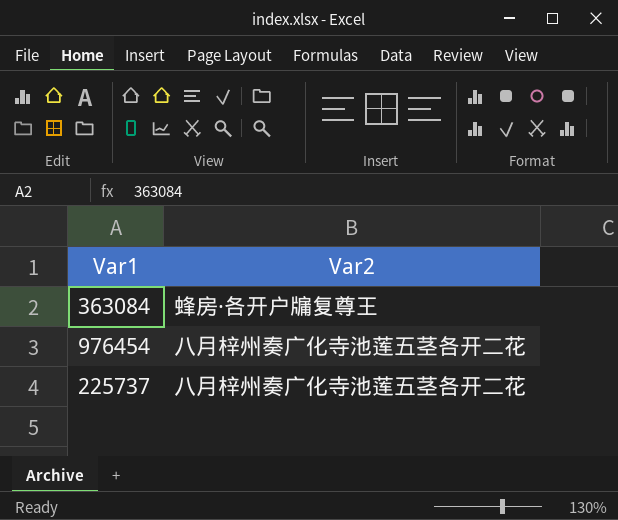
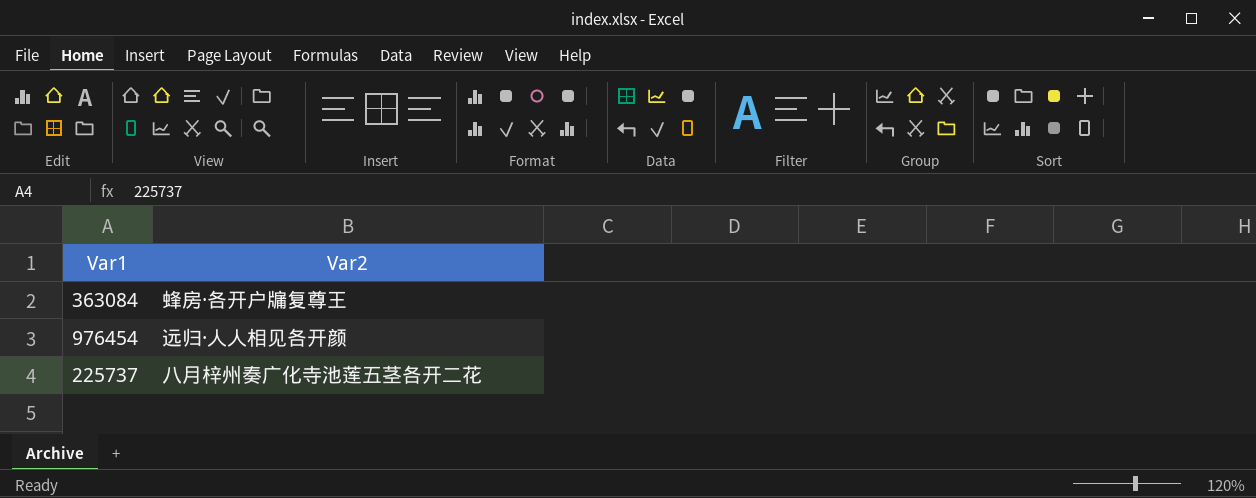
976454 | Var2: 八月梓州奏广化寺池莲五茎各开二花 -> 远归·人人相见各开颜

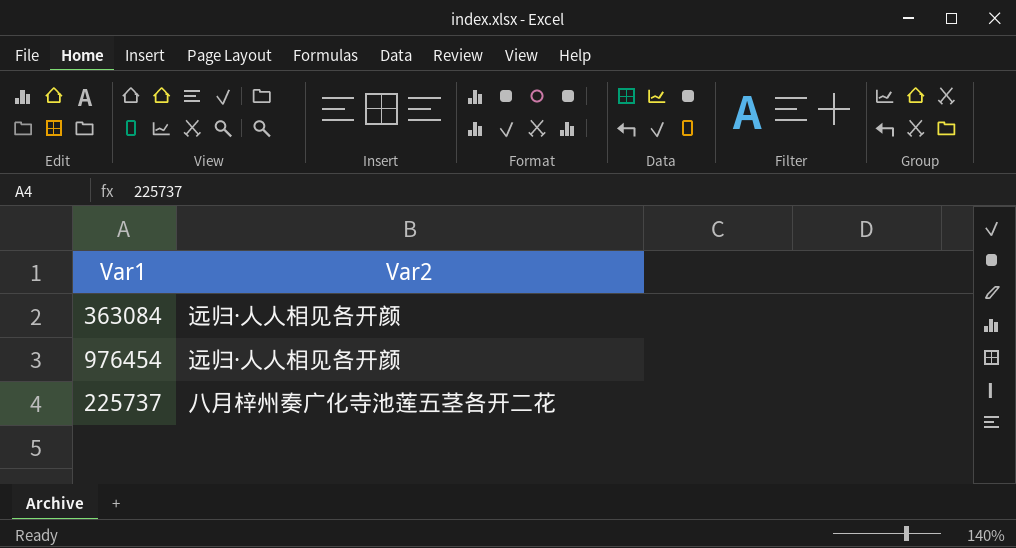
363084 | Var2: 蜂房·各开户牖复尊王 -> 远归·人人相见各开颜

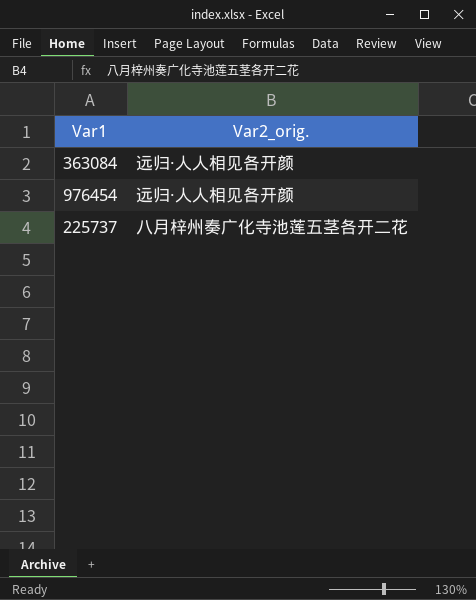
column name: Var2 -> Var2_orig.

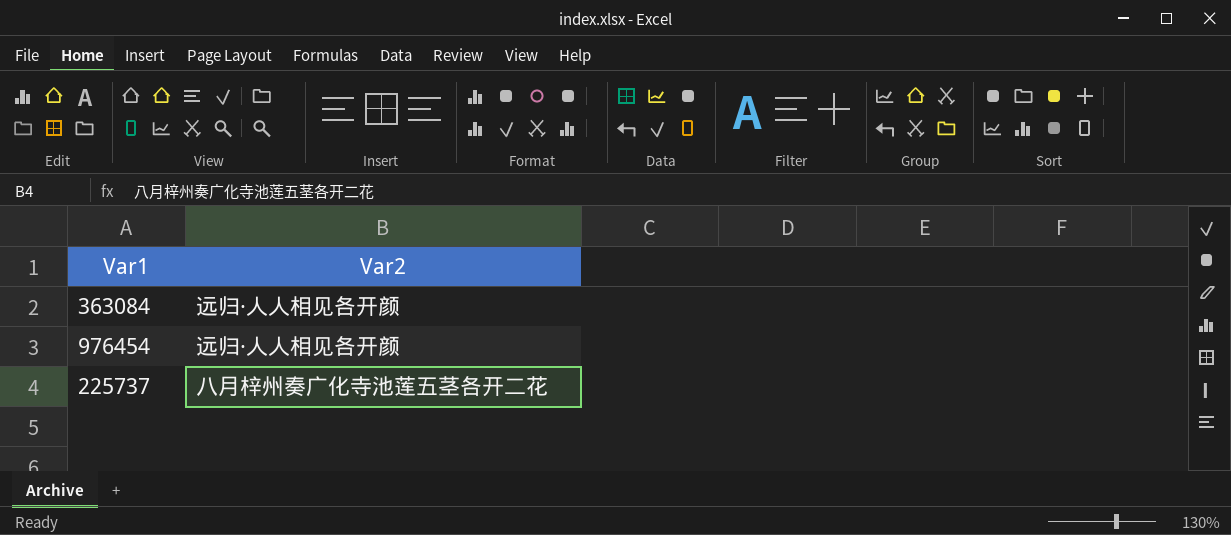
column name: Var2_orig. -> Var2

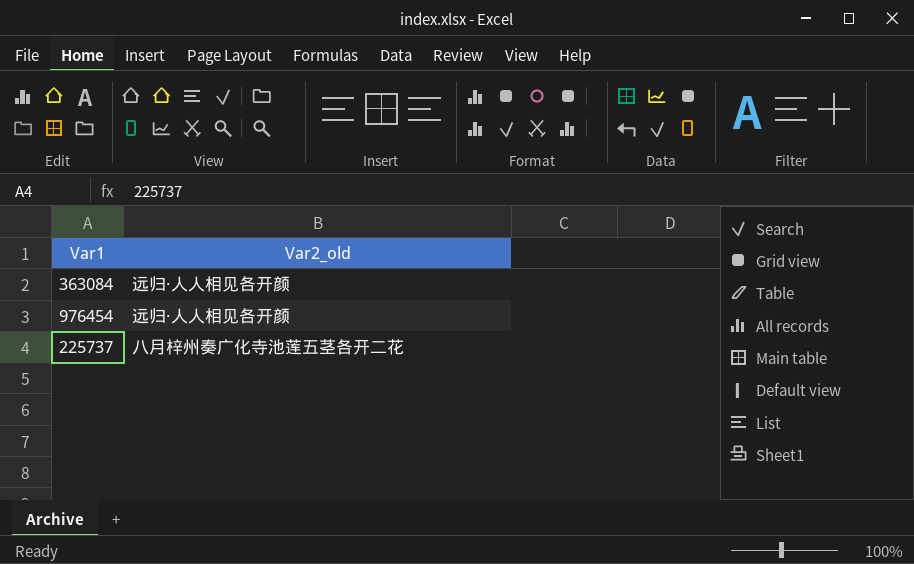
column name: Var2 -> Var2_old

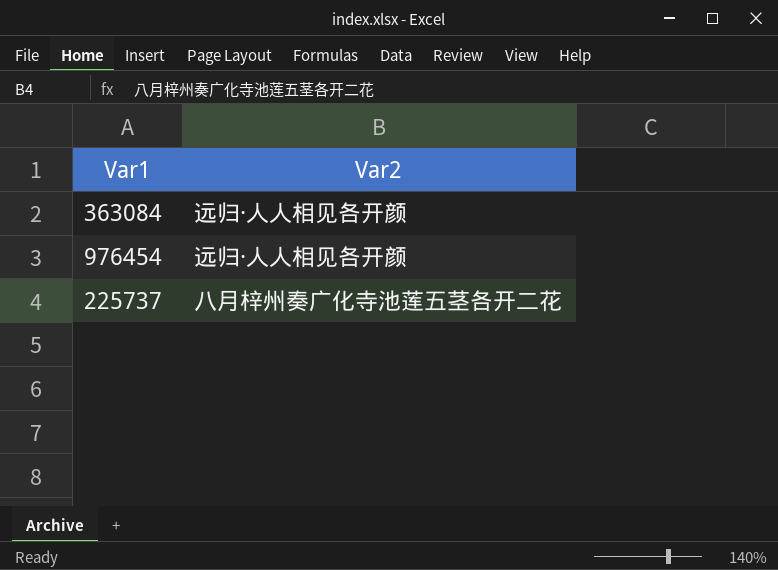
column name: Var2_old -> Var2

